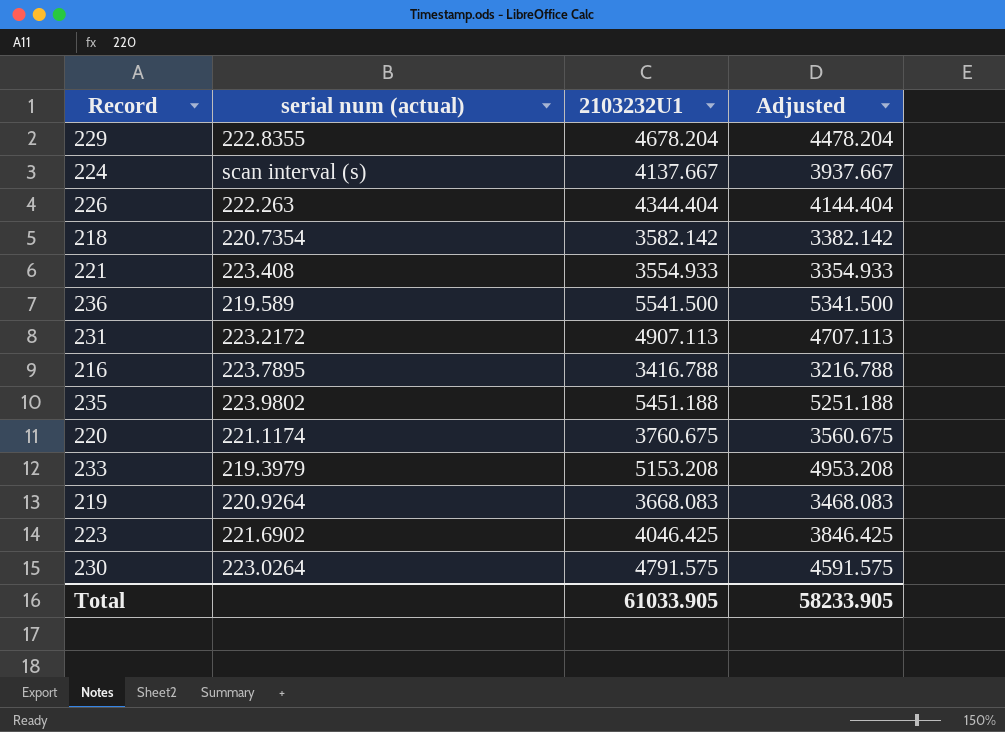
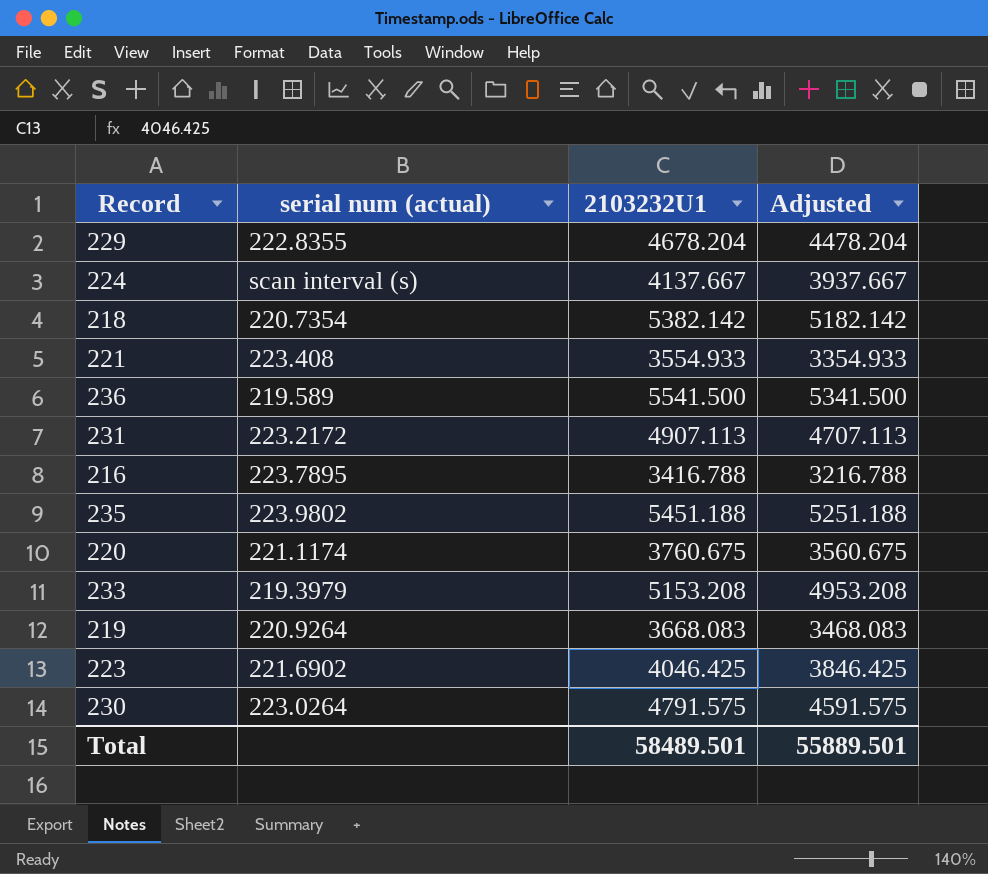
row 226: 222.263 | 4344.404 | 4144.404 -> none
218 | 2103232U1: 3582.142 -> 5382.142
218 | Adjusted: 3382.142 -> 5182.142
Total | 2103232U1: 61033.905 -> 58489.501
Total | Adjusted: 58233.905 -> 55889.501

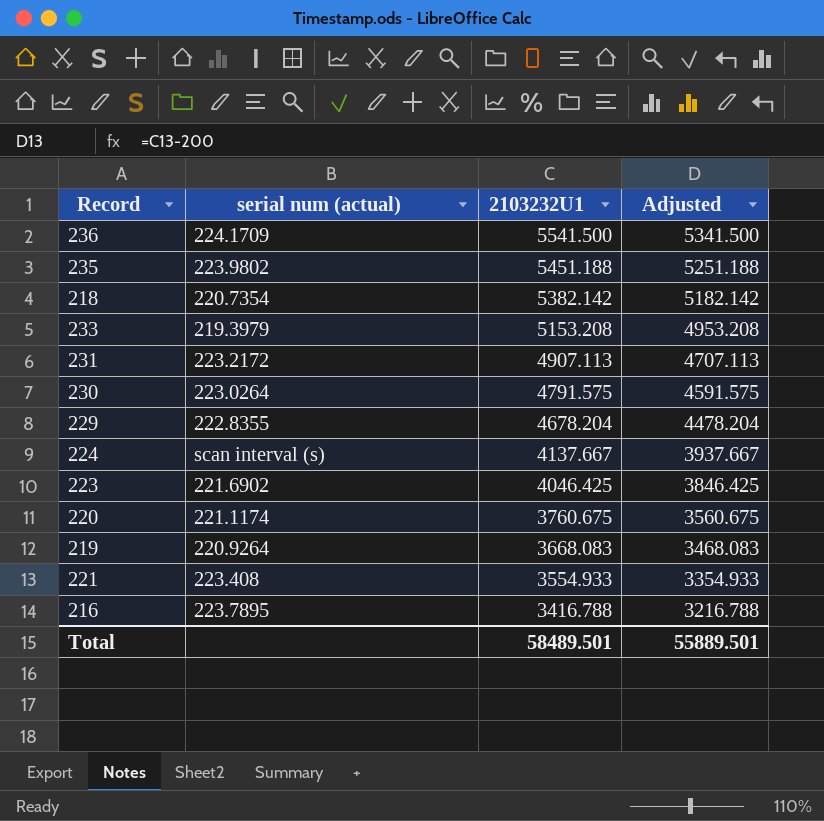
row order: none -> 2103232U1 descending
236 | serial num (actual): 219.589 -> 224.1709

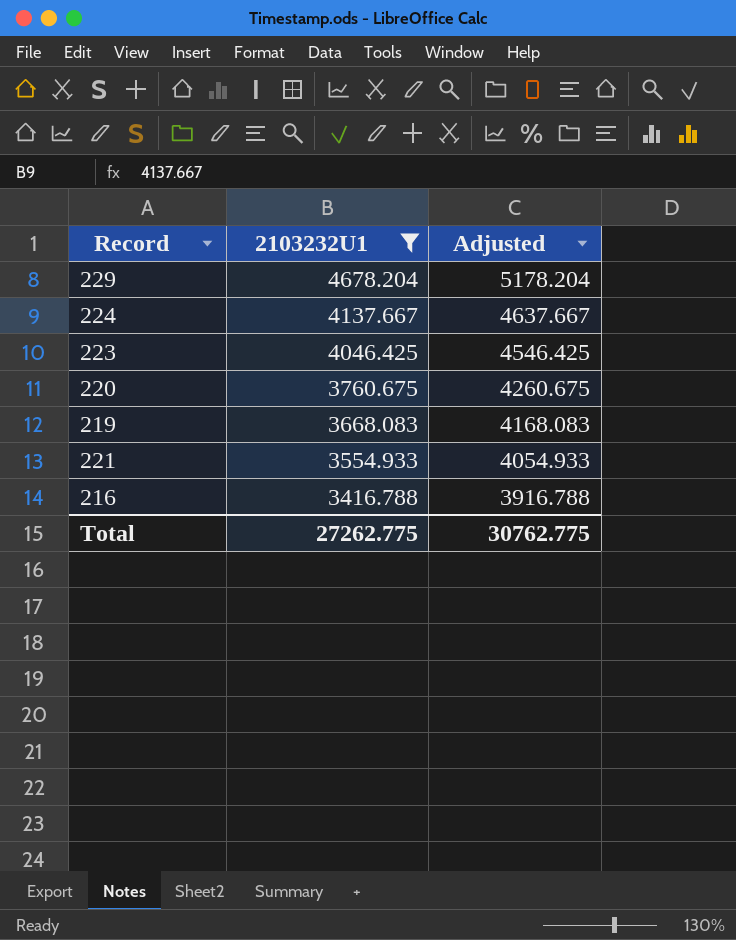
filter: none -> 2103232U1 <= 4678.204
column serial num (actual) | position: 2 -> none
column Adjusted | formula: [2103232U1] - 200 -> [2103232U1] + 500
Total | 2103232U1: 58489.501 -> 27262.775
Total | Adjusted: 55889.501 -> 30762.775

